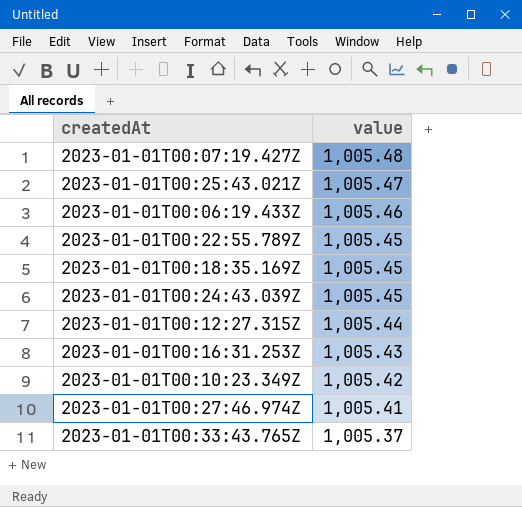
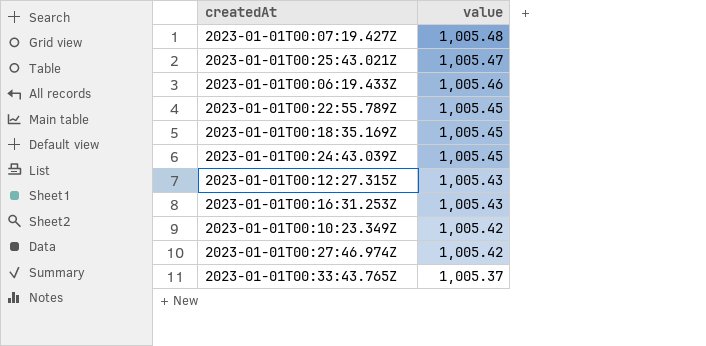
2023-01-01T00:12:27.315Z | value: 1,005.44 -> 1,005.43
2023-01-01T00:27:46.974Z | value: 1,005.41 -> 1,005.42

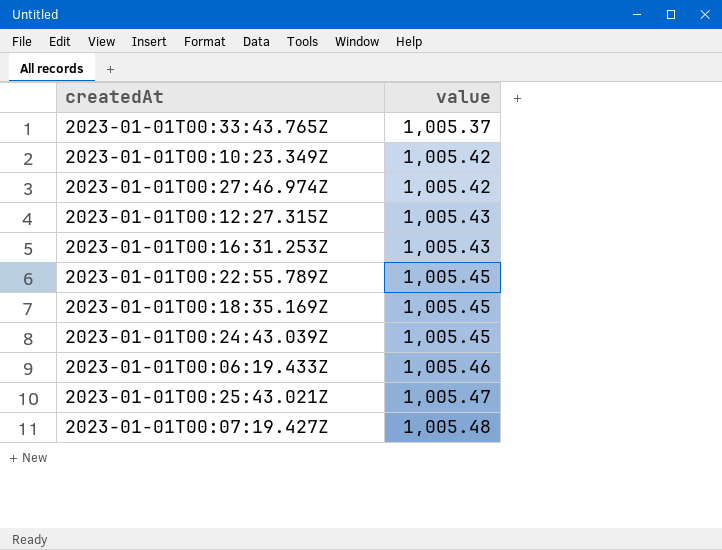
row order: value descending -> value ascending

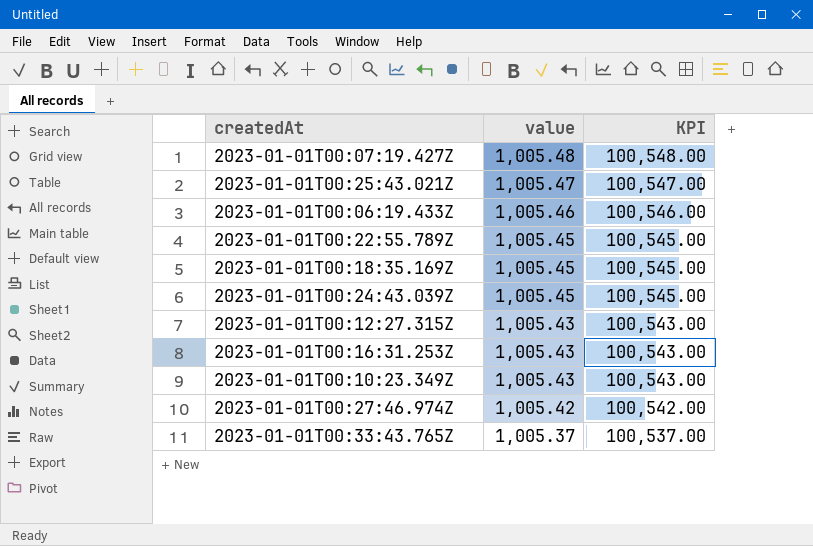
row order: value ascending -> value descending
column KPI | formula: none -> [value] * 100
2023-01-01T00:10:23.349Z | value: 1,005.42 -> 1,005.43

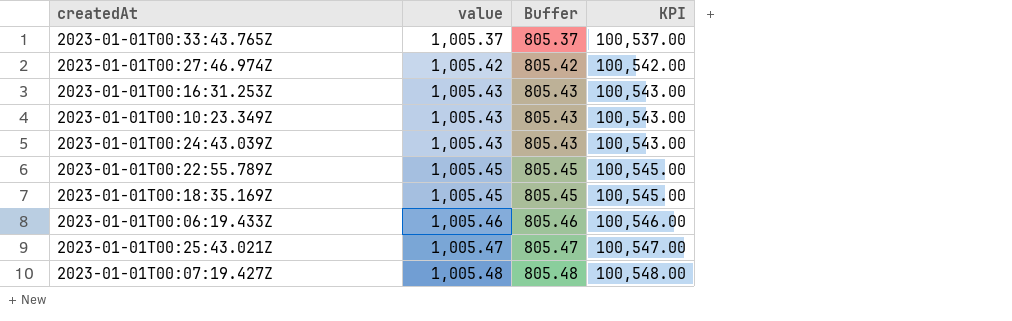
row order: value descending -> value ascending
column Buffer | formula: none -> [value] - 200
row 2023-01-01T00:12:27.315Z: 1,005.43 | 100,543.00 -> none
2023-01-01T00:24:43.039Z | value: 1,005.45 -> 1,005.43
2023-01-01T00:24:43.039Z | KPI: 100,545.00 -> 100,543.00

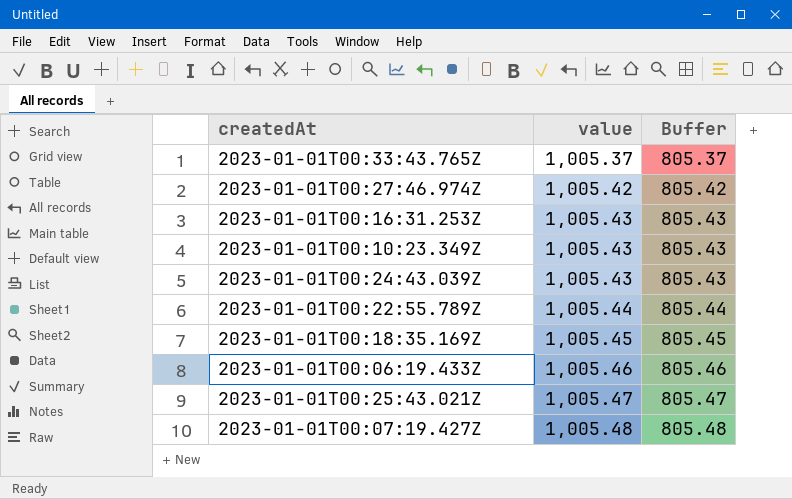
column KPI | formula: [value] * 100 -> none
2023-01-01T00:22:55.789Z | value: 1,005.45 -> 1,005.44
2023-01-01T00:22:55.789Z | Buffer: 805.45 -> 805.44

